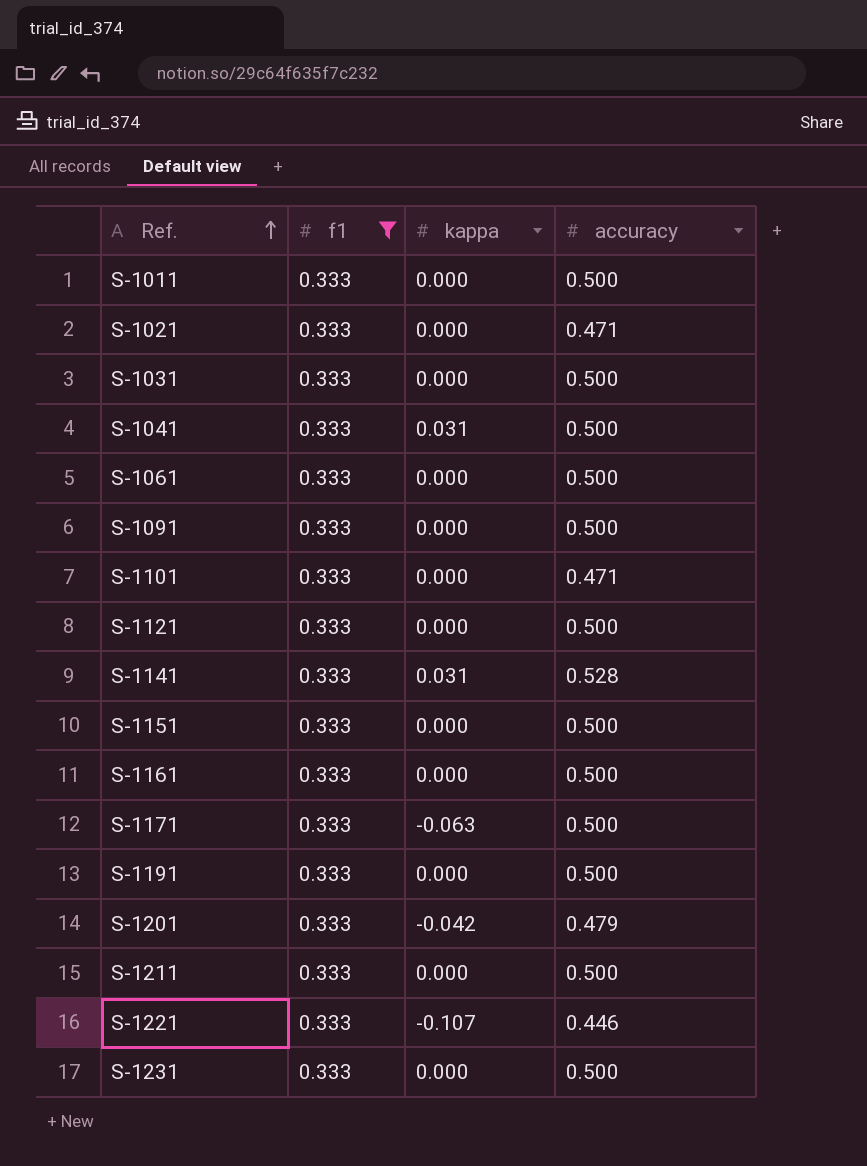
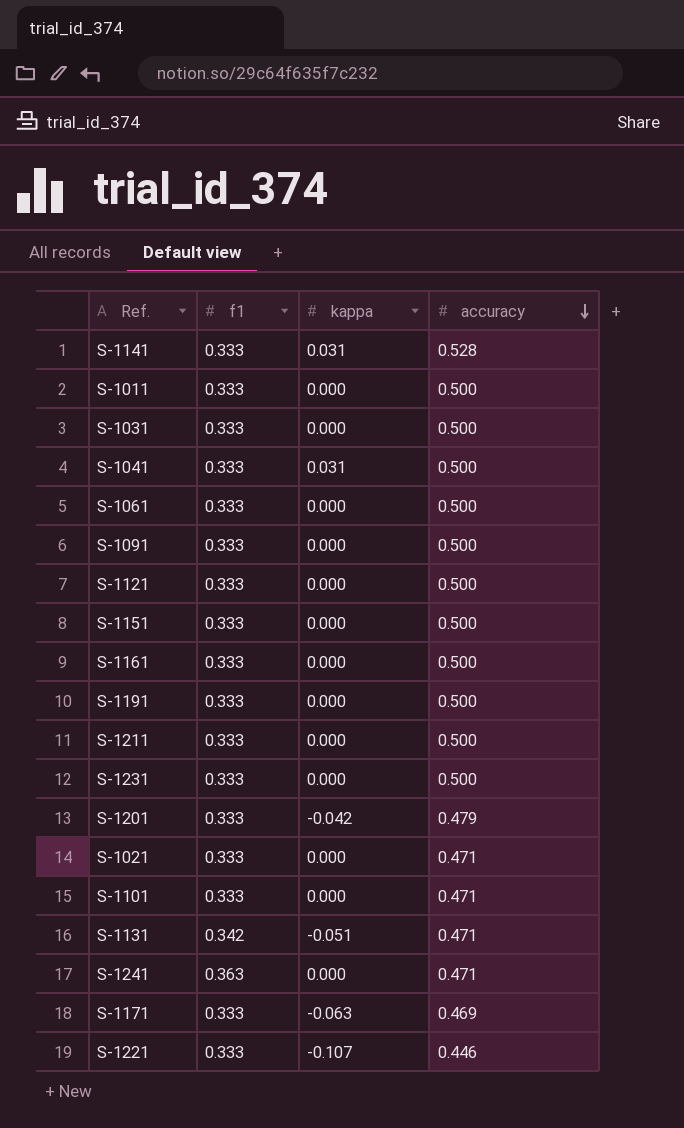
filter: f1 = 0.333 -> none
row order: Ref. ascending -> accuracy descending
S-1171 | accuracy: 0.500 -> 0.469

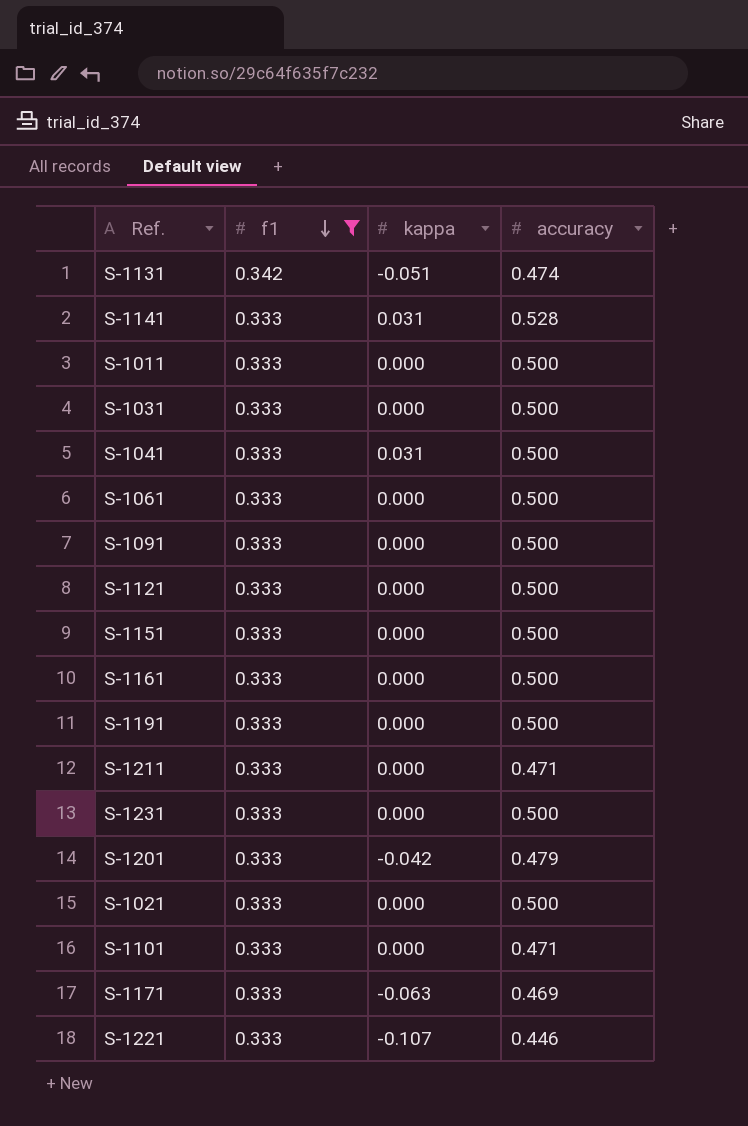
filter: none -> f1 != 0.363
row order: accuracy descending -> f1 descending
S-1131 | accuracy: 0.471 -> 0.474
S-1211 | accuracy: 0.500 -> 0.471
S-1021 | accuracy: 0.471 -> 0.500

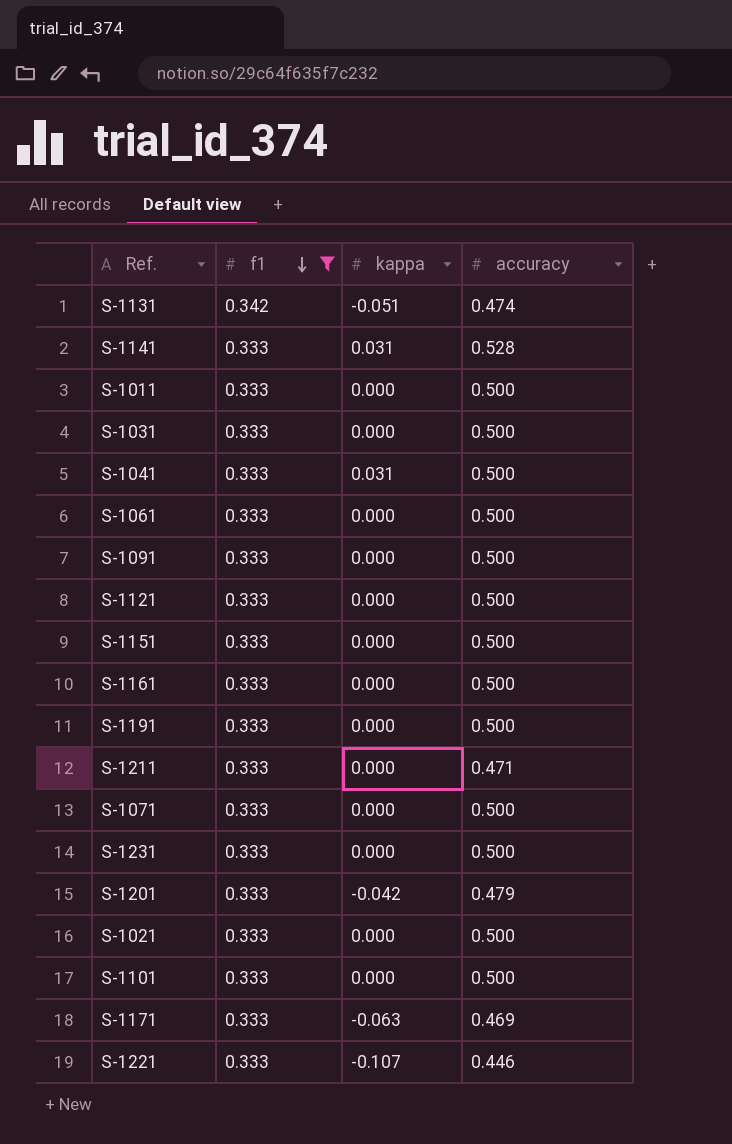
row S-1071: none -> 0.333 | 0.000 | 0.500
S-1101 | accuracy: 0.471 -> 0.500

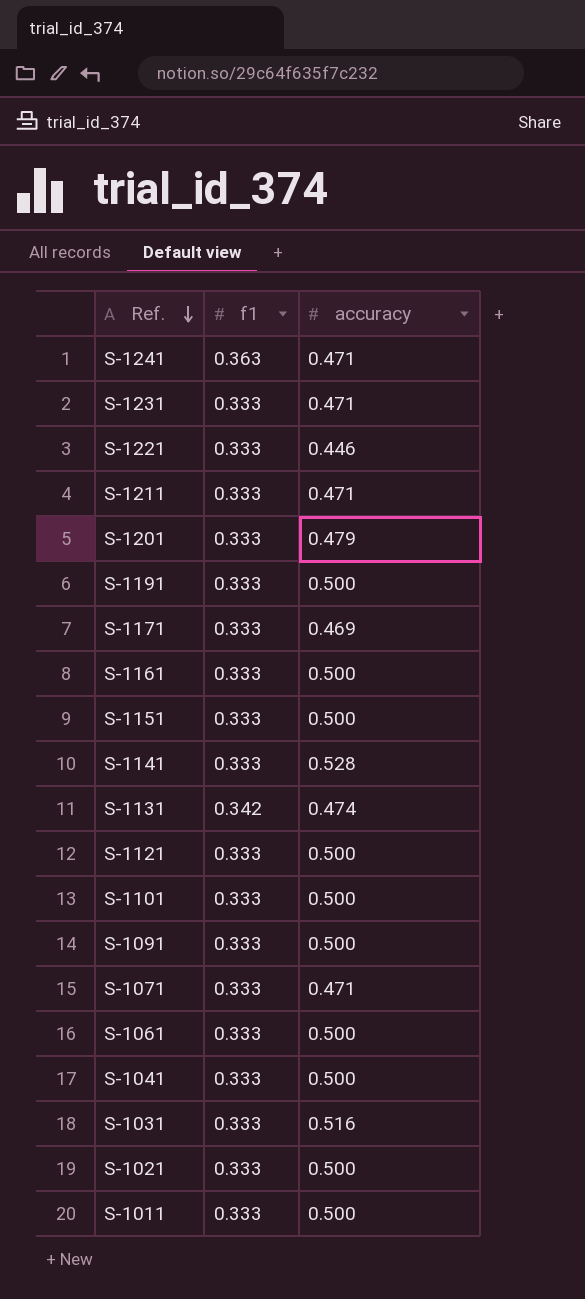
filter: f1 != 0.363 -> none
row order: f1 descending -> Ref. descending
column kappa | position: 3 -> none
S-1231 | accuracy: 0.500 -> 0.471
S-1071 | accuracy: 0.500 -> 0.471
S-1031 | accuracy: 0.500 -> 0.516

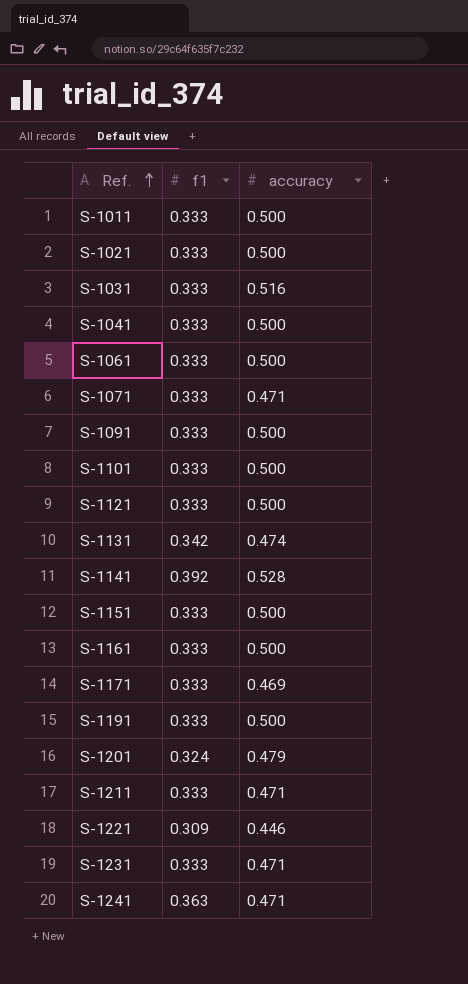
row order: Ref. descending -> Ref. ascending
S-1141 | f1: 0.333 -> 0.392
S-1201 | f1: 0.333 -> 0.324
S-1221 | f1: 0.333 -> 0.309

